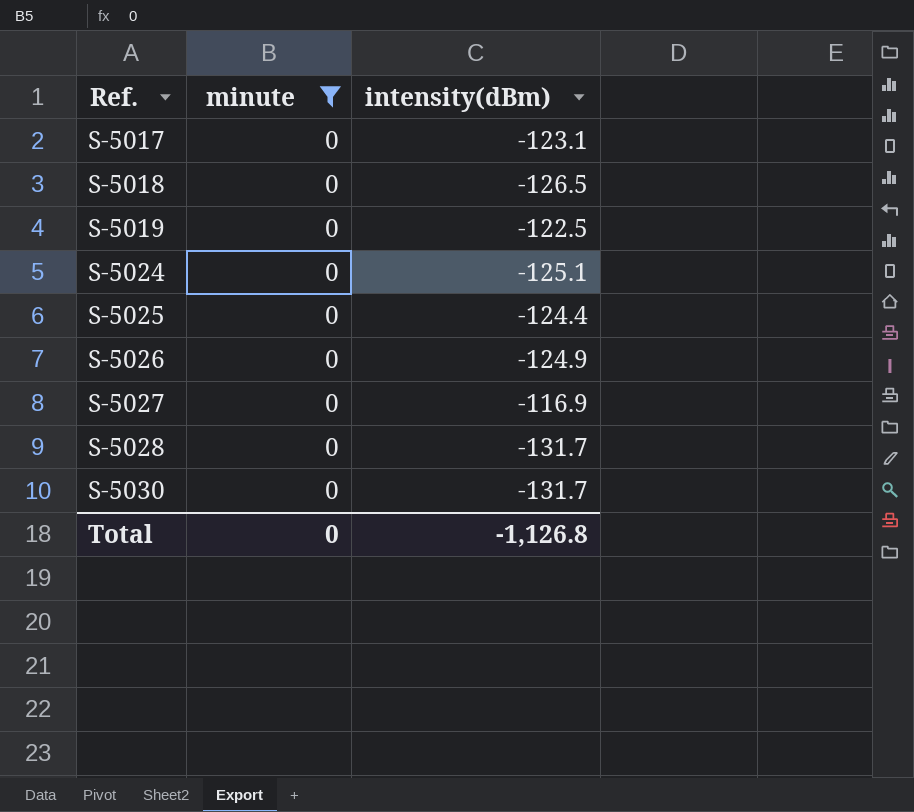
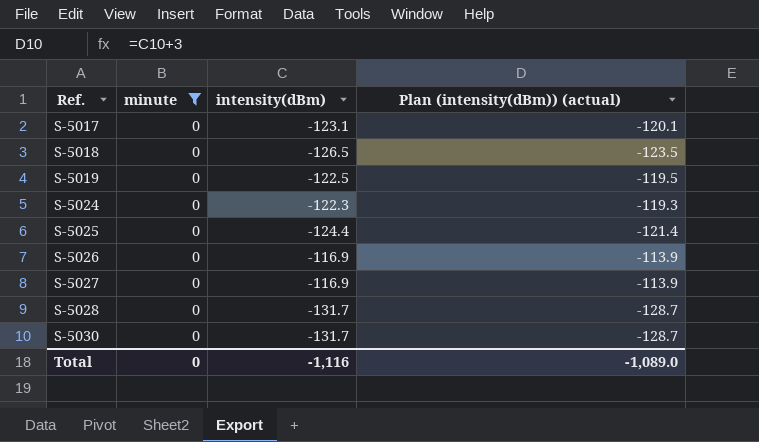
column Plan (intensity(dBm)) (actual) | formula: none -> [intensity(dBm)] + 3
S-5024 | intensity(dBm): -125.1 -> -122.3
S-5026 | intensity(dBm): -124.9 -> -116.9
Total | intensity(dBm): -1,126.8 -> -1,116

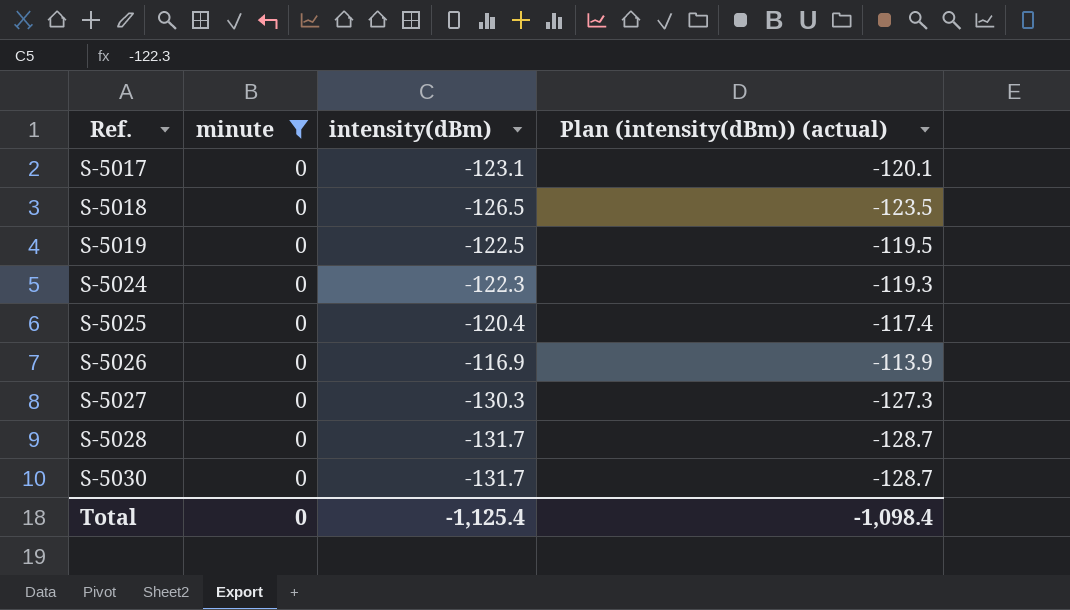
S-5025 | intensity(dBm): -124.4 -> -120.4
S-5025 | Plan (intensity(dBm)) (actual): -121.4 -> -117.4
S-5027 | intensity(dBm): -116.9 -> -130.3
S-5027 | Plan (intensity(dBm)) (actual): -113.9 -> -127.3
Total | intensity(dBm): -1,116 -> -1,125.4
Total | Plan (intensity(dBm)) (actual): -1,089.0 -> -1,098.4

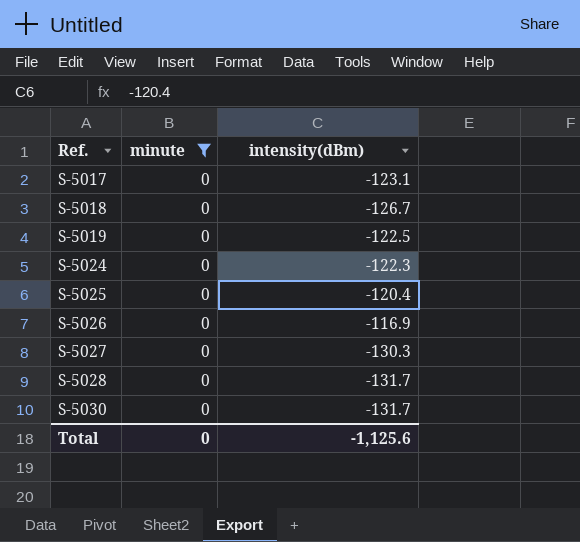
column Plan (intensity(dBm)) (actual) | formula: [intensity(dBm)] + 3 -> none
S-5018 | intensity(dBm): -126.5 -> -126.7
Total | intensity(dBm): -1,125.4 -> -1,125.6

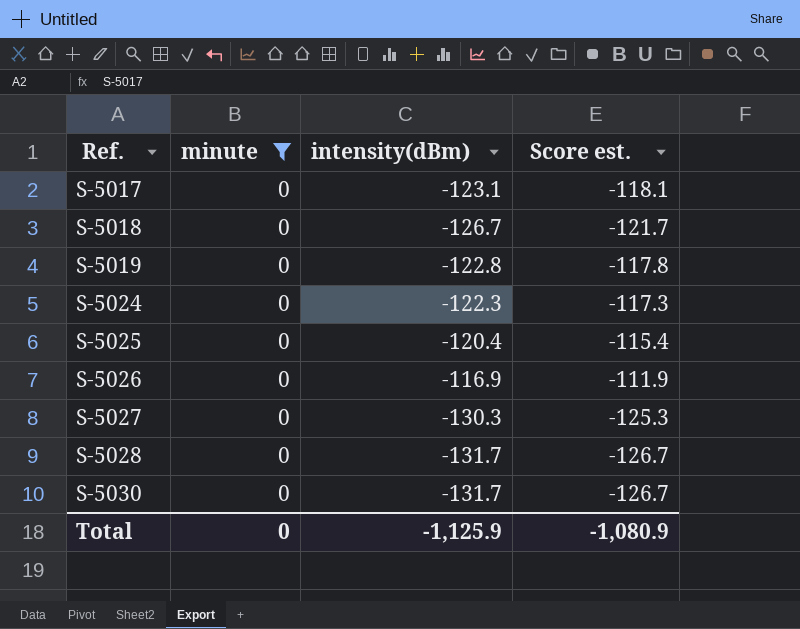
column Score est. | formula: none -> [intensity(dBm)] + 5
S-5019 | intensity(dBm): -122.5 -> -122.8
Total | intensity(dBm): -1,125.6 -> -1,125.9

